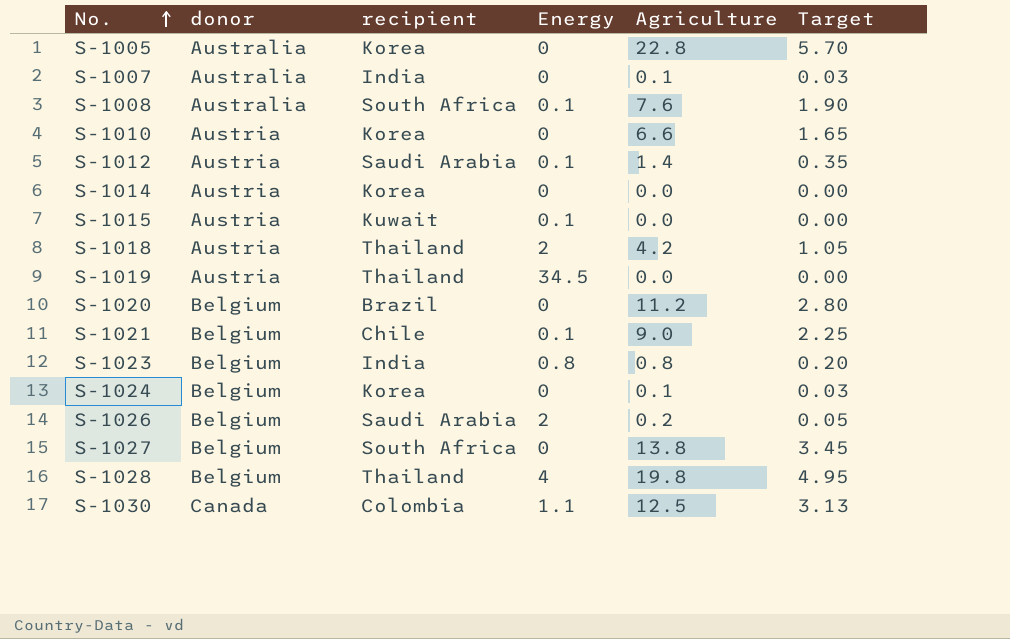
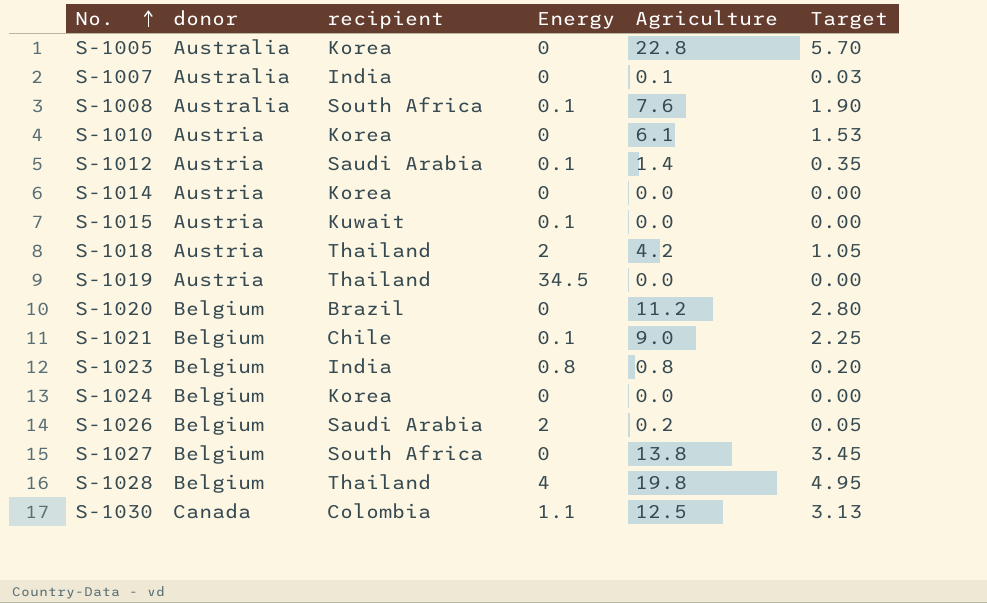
S-1010 | Agriculture: 6.6 -> 6.1
S-1010 | Target: 1.65 -> 1.53
S-1024 | Agriculture: 0.1 -> 0.0
S-1024 | Target: 0.03 -> 0.00

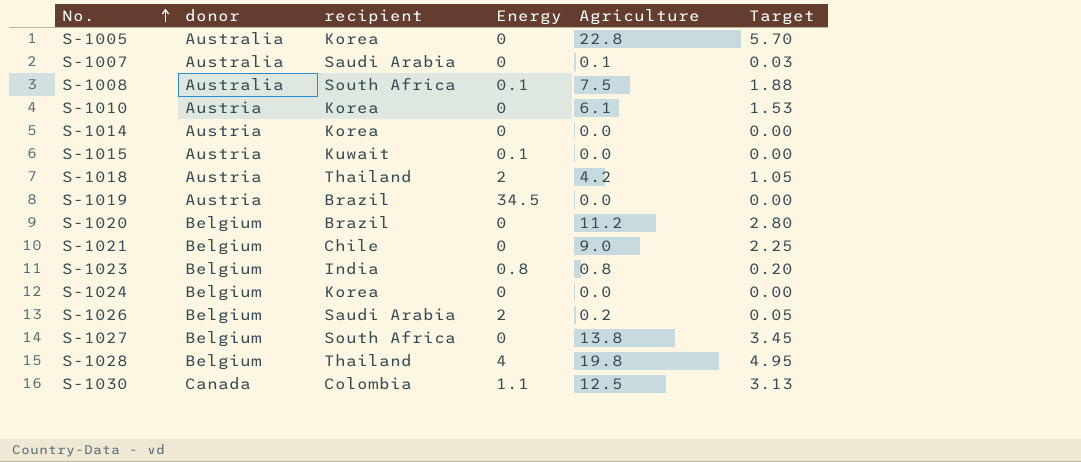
row S-1012: Austria | Saudi Arabia | 0.1 | 1.4 | 0.35 -> none
S-1007 | recipient: India -> Saudi Arabia
S-1008 | Agriculture: 7.6 -> 7.5
S-1008 | Target: 1.90 -> 1.88
S-1019 | recipient: Thailand -> Brazil
S-1021 | Energy: 0.1 -> 0

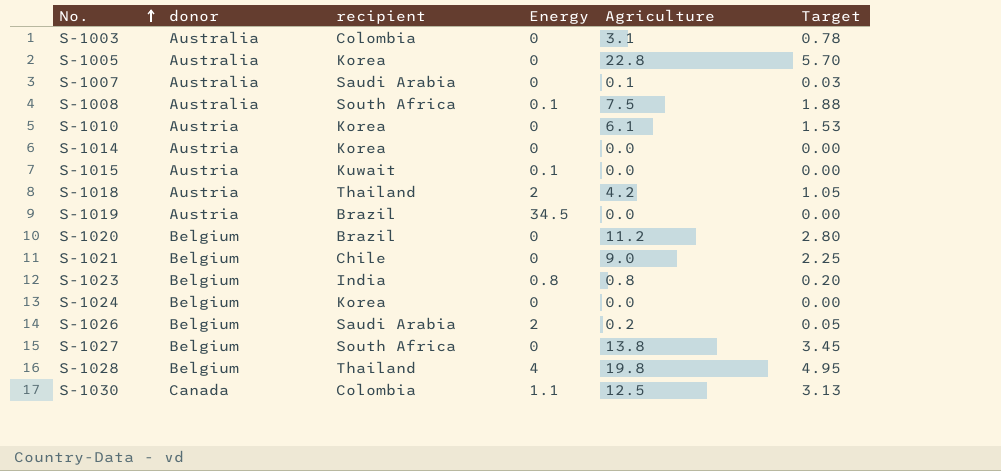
row S-1003: none -> Australia | Colombia | 0 | 3.1 | 0.78

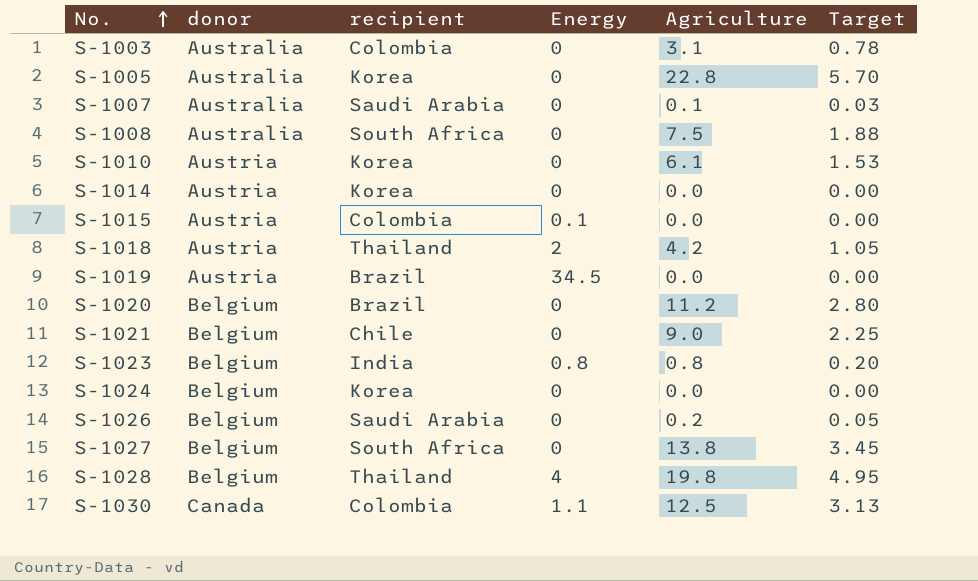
S-1008 | Energy: 0.1 -> 0
S-1015 | recipient: Kuwait -> Colombia
S-1026 | Energy: 2 -> 0

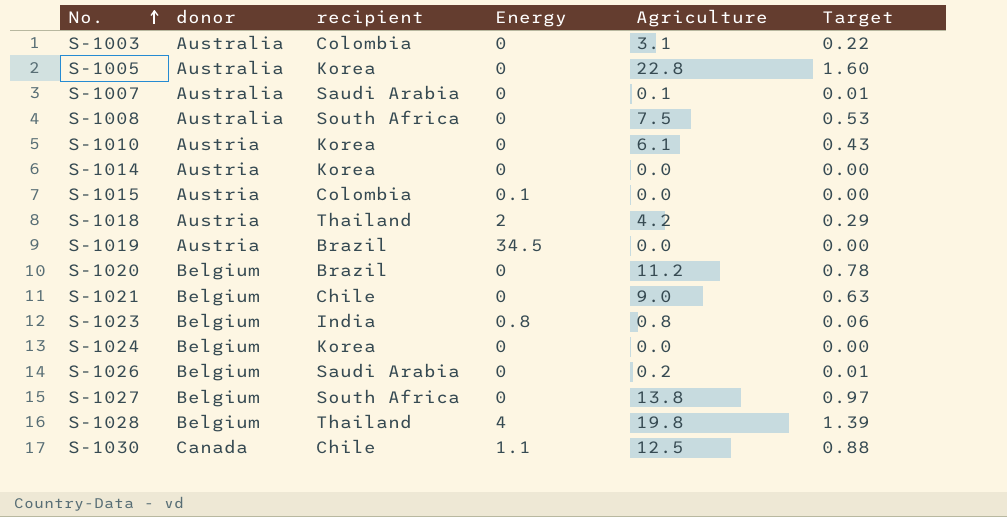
column Target | formula: [Agriculture] * 0.25 -> [Agriculture] * 0.07
S-1030 | recipient: Colombia -> Chile

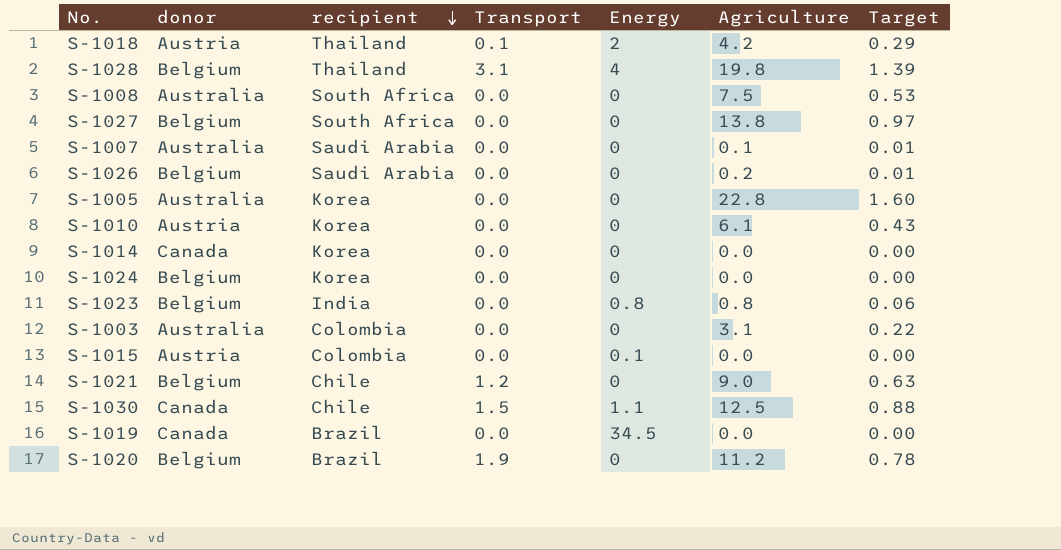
row order: No. ascending -> recipient descending
column Transport | position: none -> 4
S-1014 | donor: Austria -> Canada
S-1019 | donor: Austria -> Canada

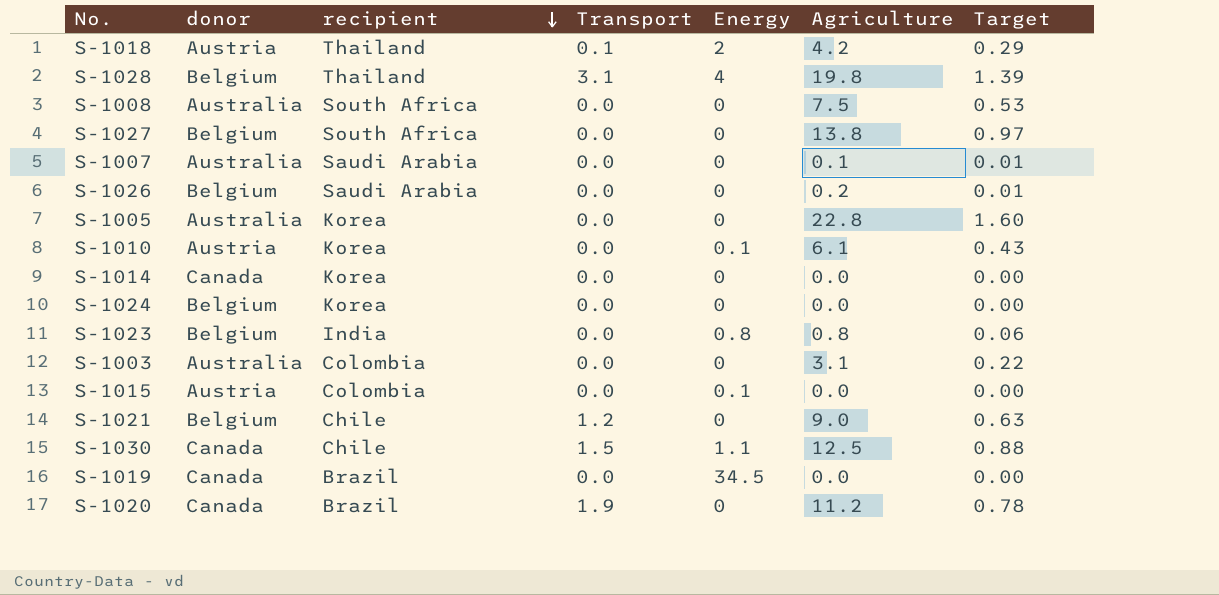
S-1010 | Energy: 0 -> 0.1
S-1020 | donor: Belgium -> Canada

